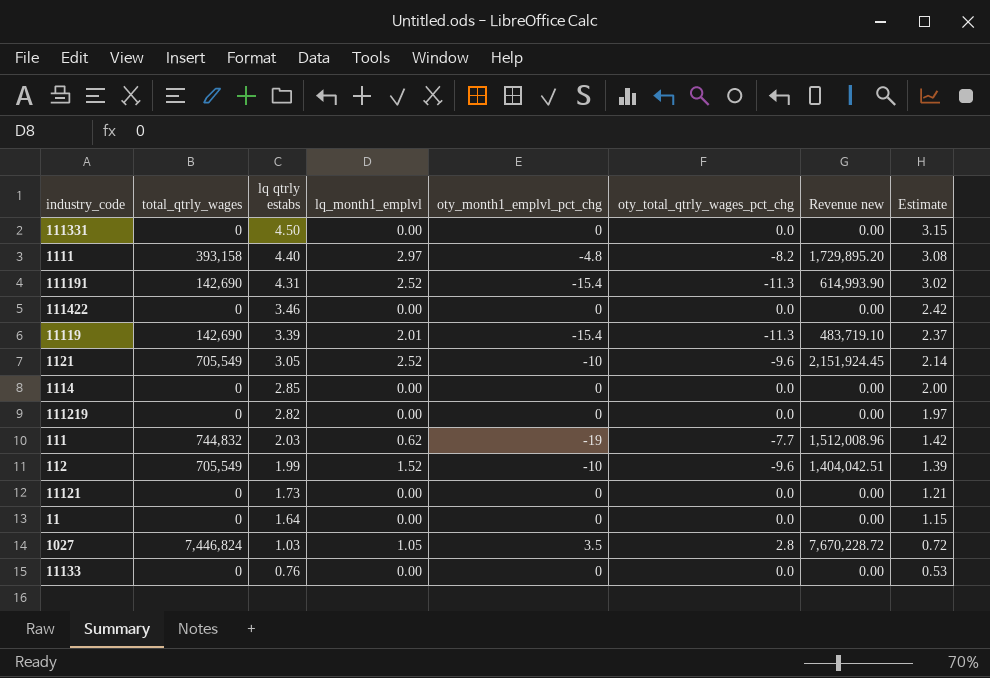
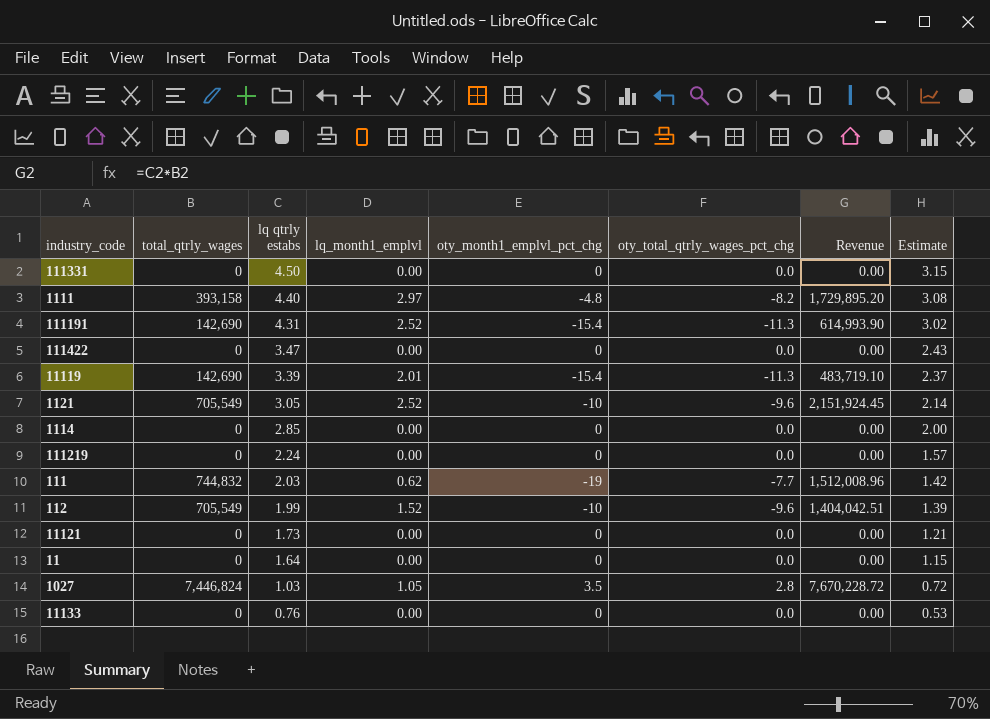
column name: Revenue new -> Revenue
111422 | lq qtrly estabs: 3.46 -> 3.47
111422 | Estimate: 2.42 -> 2.43
111219 | lq qtrly estabs: 2.82 -> 2.24
111219 | Estimate: 1.97 -> 1.57

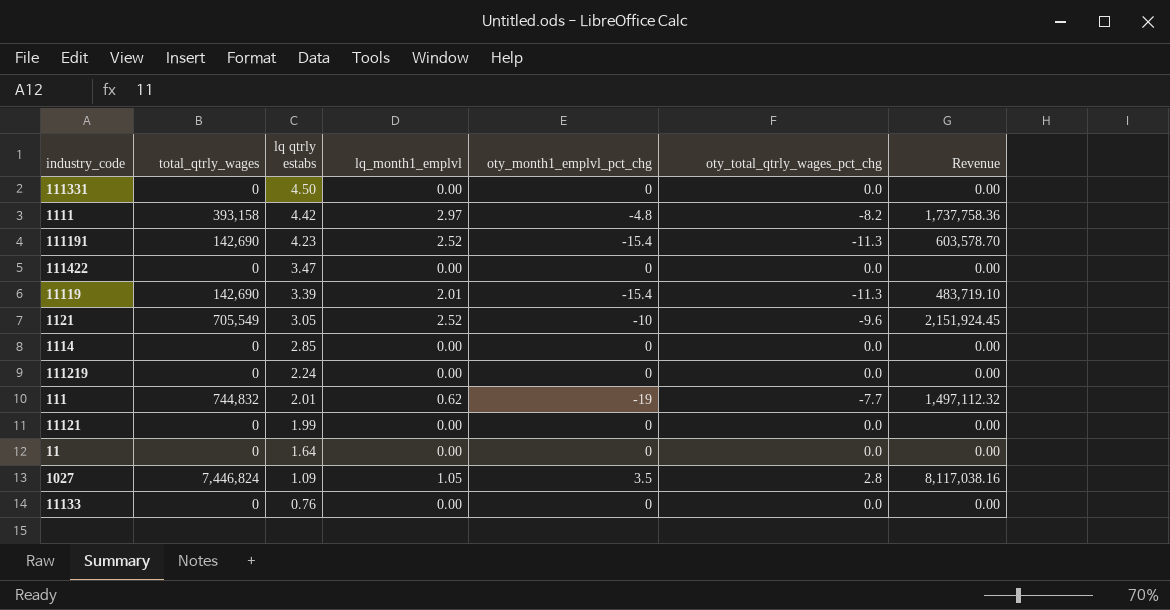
column Estimate | formula: [lq qtrly estabs] * 0.7 -> none
row 112: 705,549 | 1.99 | 1.52 | -10 | -9.6 | 1,404,042.51 | 1.39 -> none
1111 | lq qtrly estabs: 4.40 -> 4.42
1111 | Revenue: 1,729,895.20 -> 1,737,758.36
111191 | lq qtrly estabs: 4.31 -> 4.23
111191 | Revenue: 614,993.90 -> 603,578.70
111 | lq qtrly estabs: 2.03 -> 2.01
111 | Revenue: 1,512,008.96 -> 1,497,112.32
11121 | lq qtrly estabs: 1.73 -> 1.99
1027 | lq qtrly estabs: 1.03 -> 1.09
1027 | Revenue: 7,670,228.72 -> 8,117,038.16

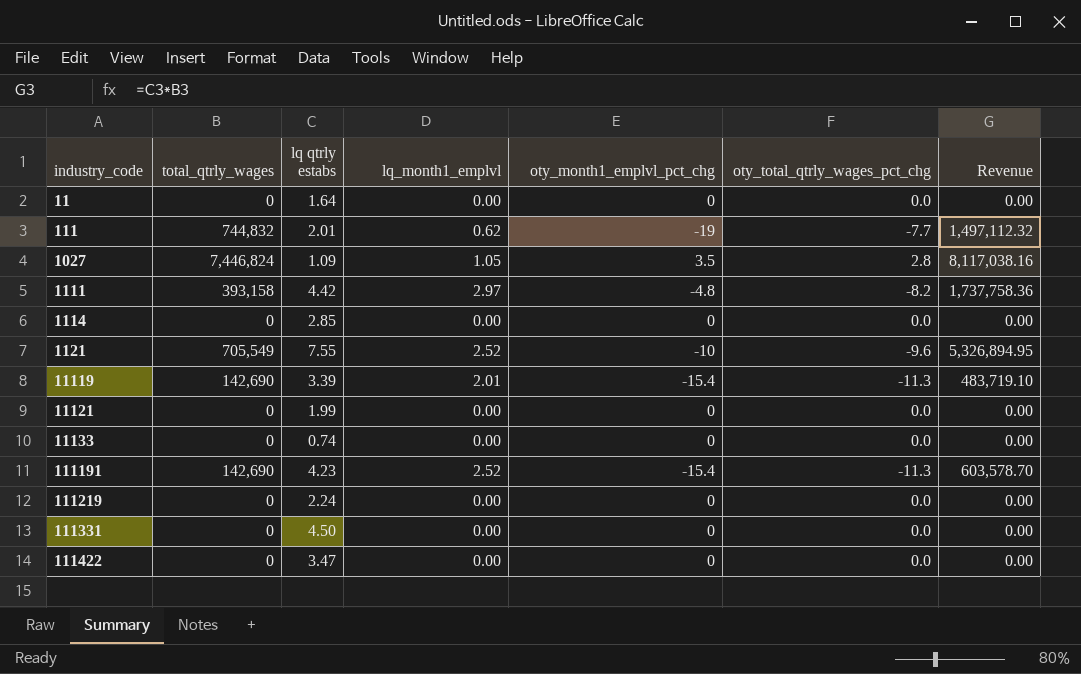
row order: lq qtrly estabs descending -> industry_code ascending
1121 | lq qtrly estabs: 3.05 -> 7.55
1121 | Revenue: 2,151,924.45 -> 5,326,894.95
11133 | lq qtrly estabs: 0.76 -> 0.74

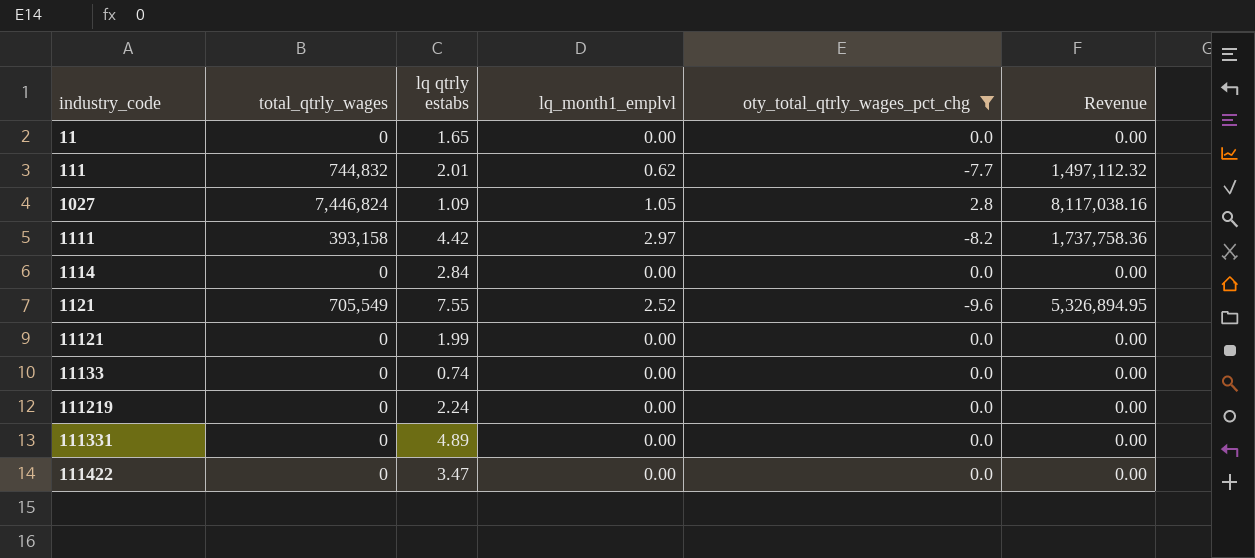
filter: none -> oty_total_qtrly_wages_pct_chg != -11.3
column oty_month1_emplvl_pct_chg | position: 5 -> none
11 | lq qtrly estabs: 1.64 -> 1.65
1114 | lq qtrly estabs: 2.85 -> 2.84
111331 | lq qtrly estabs: 4.50 -> 4.89

